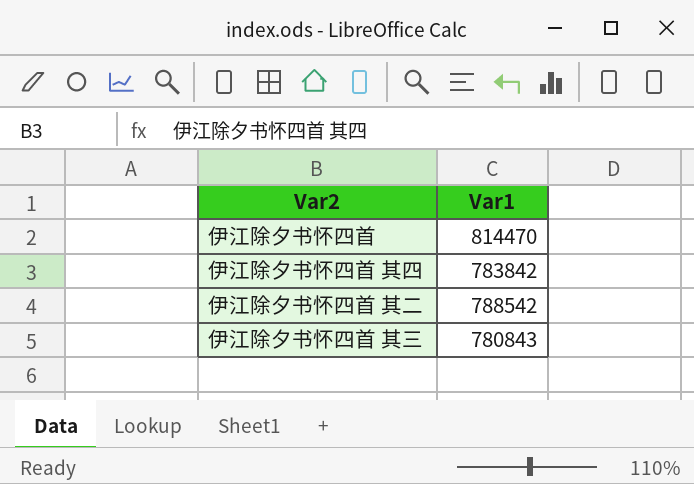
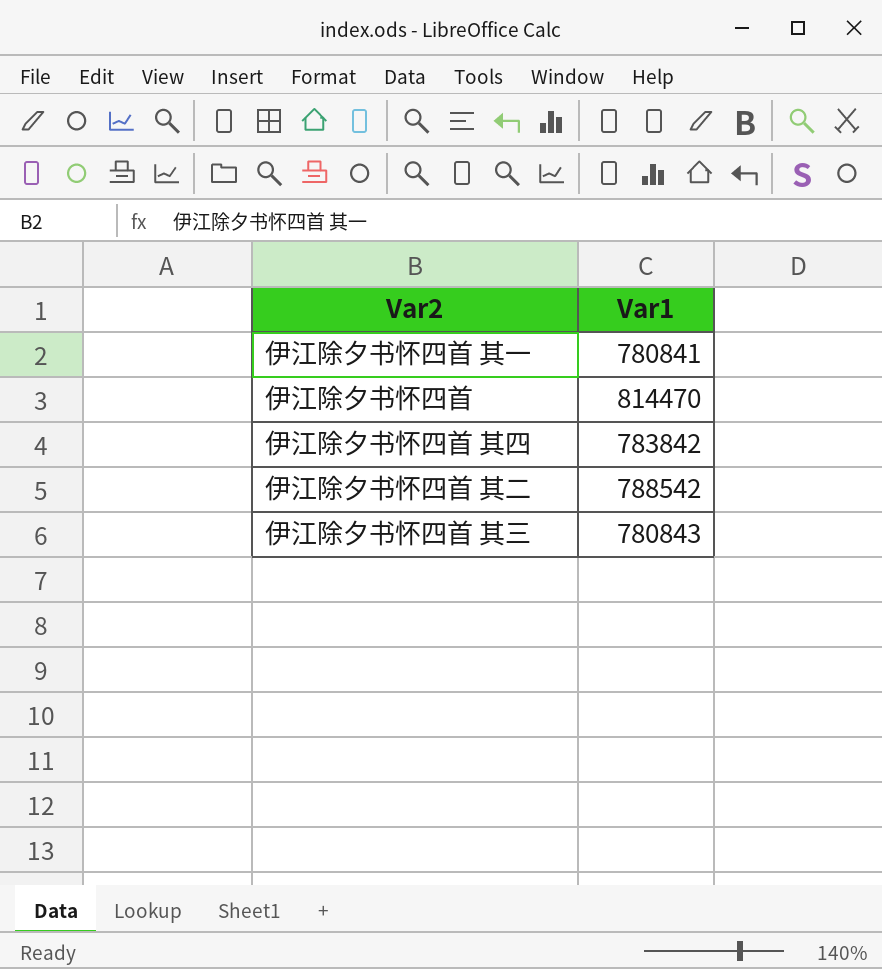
row 伊江除夕书怀四首 其一: none -> 780841

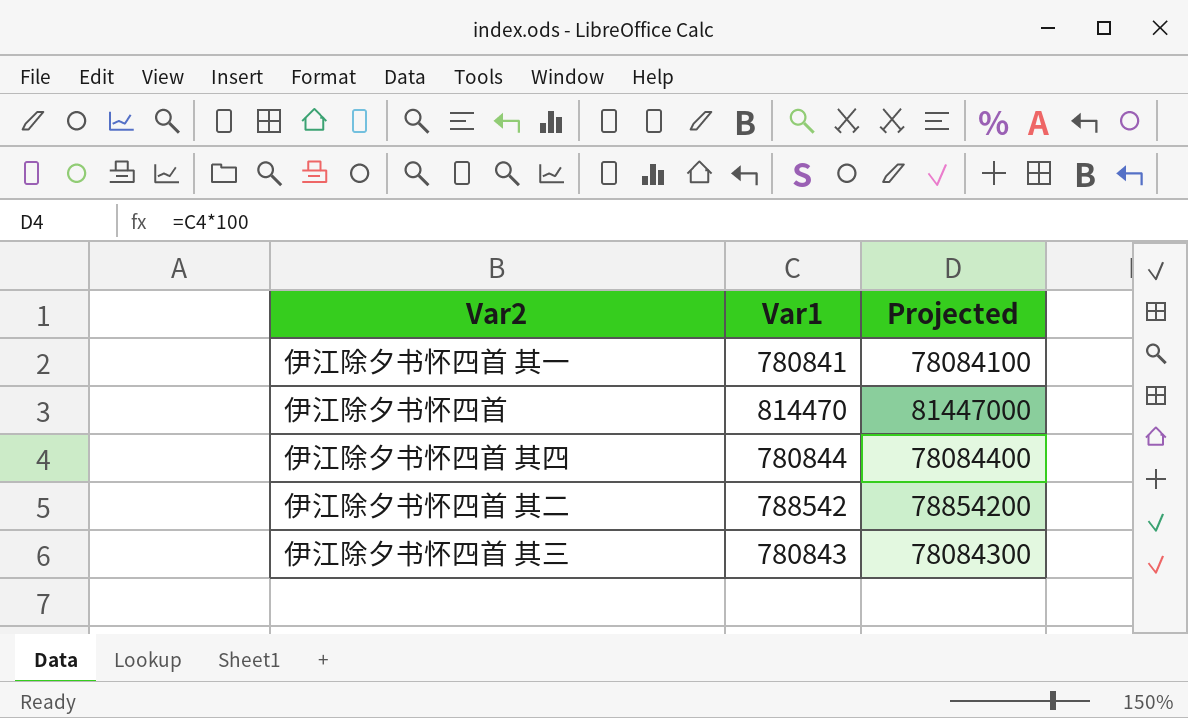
column Projected | formula: none -> [Var1] * 100
伊江除夕书怀四首 其四 | Var1: 783842 -> 780844

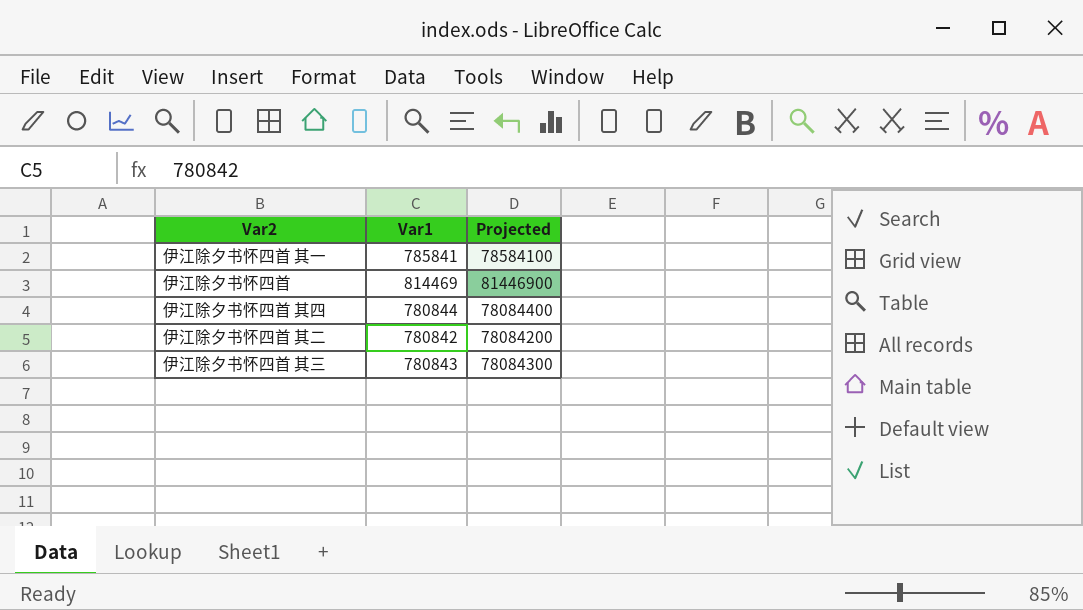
伊江除夕书怀四首 其一 | Var1: 780841 -> 785841
伊江除夕书怀四首 其一 | Projected: 78084100 -> 78584100
伊江除夕书怀四首 | Var1: 814470 -> 814469
伊江除夕书怀四首 | Projected: 81447000 -> 81446900
伊江除夕书怀四首 其二 | Var1: 788542 -> 780842
伊江除夕书怀四首 其二 | Projected: 78854200 -> 78084200

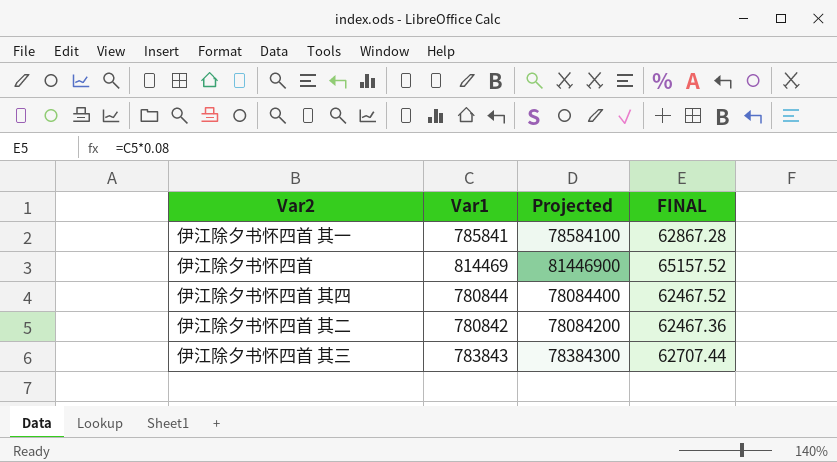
column FINAL | formula: none -> [Var1] * 0.08
伊江除夕书怀四首 其三 | Var1: 780843 -> 783843
伊江除夕书怀四首 其三 | Projected: 78084300 -> 78384300

